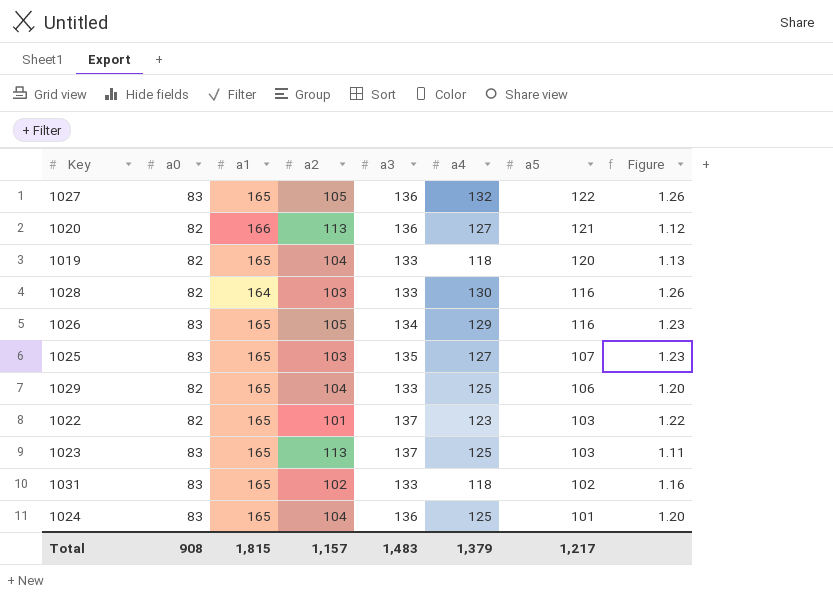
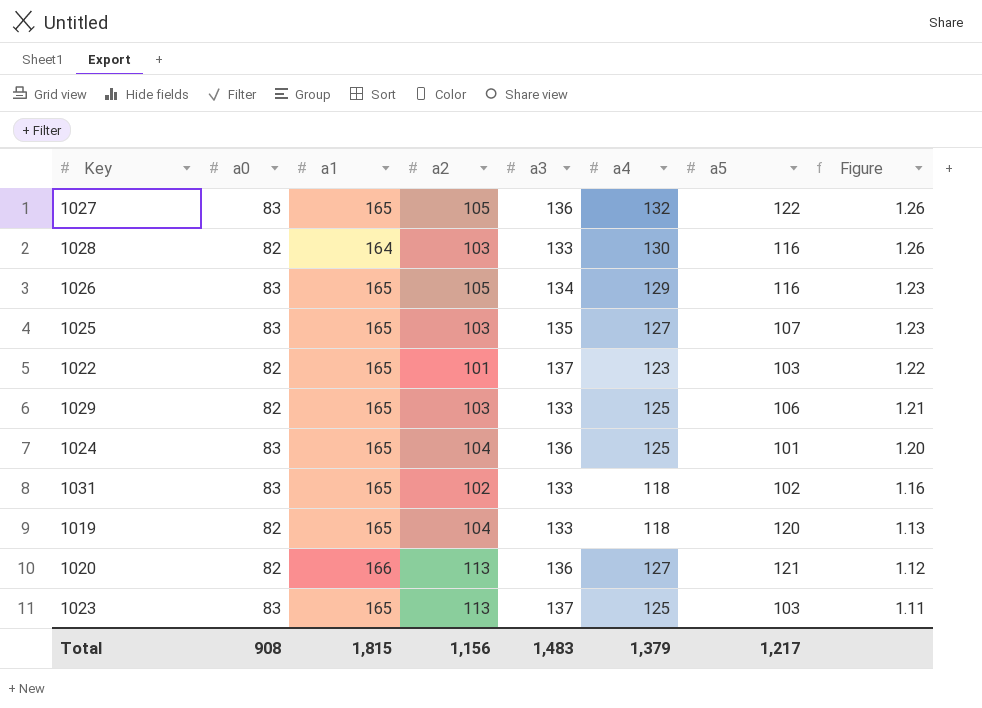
row order: a5 descending -> Figure descending
1029 | a2: 104 -> 103
1029 | Figure: 1.20 -> 1.21
Total | a2: 1,157 -> 1,156

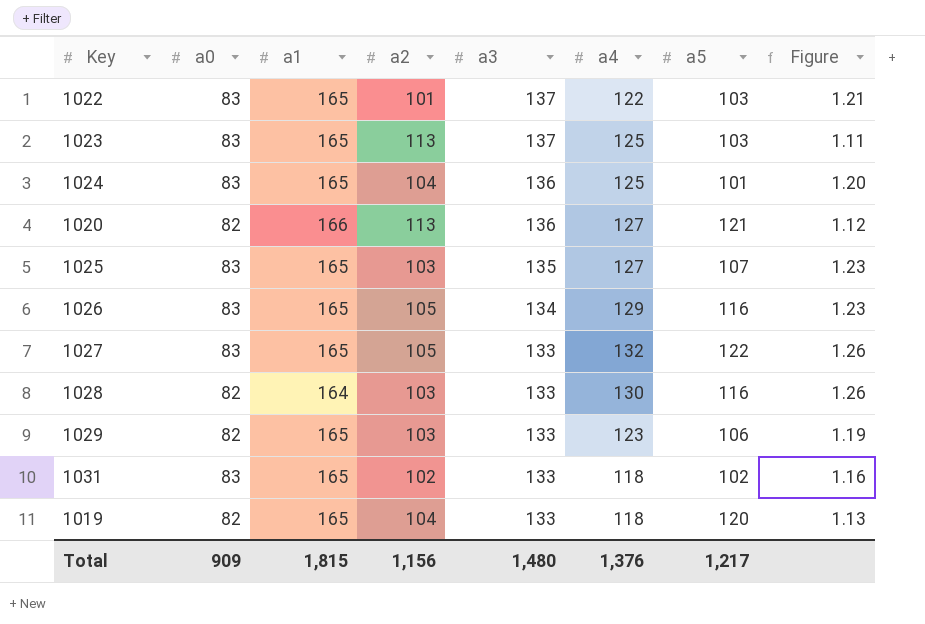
row order: Figure descending -> a3 descending
1022 | a0: 82 -> 83
1022 | a4: 123 -> 122
1022 | Figure: 1.22 -> 1.21
1027 | a3: 136 -> 133
1029 | a4: 125 -> 123
1029 | Figure: 1.21 -> 1.19
Total | a0: 908 -> 909
Total | a3: 1,483 -> 1,480
Total | a4: 1,379 -> 1,376

